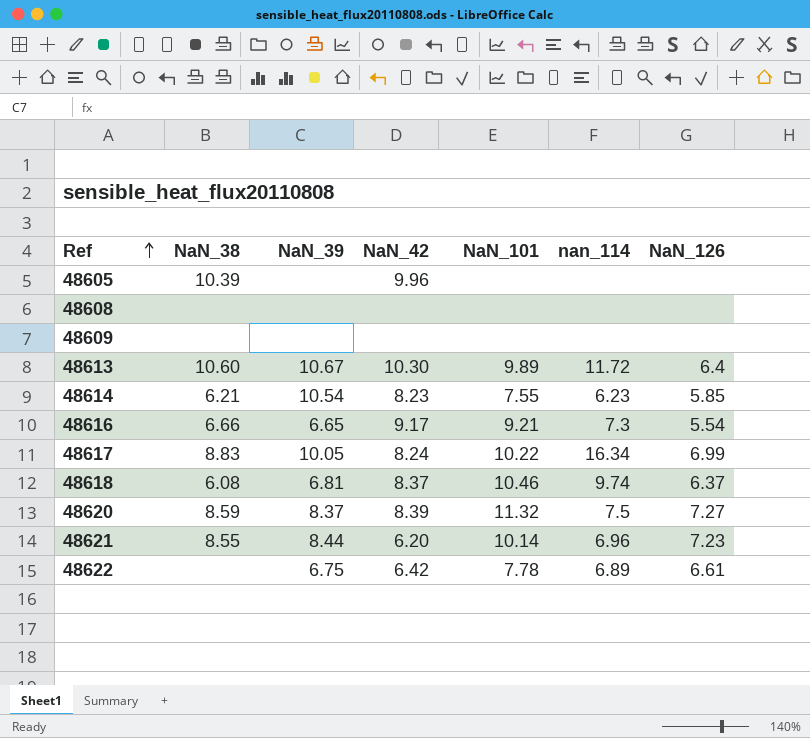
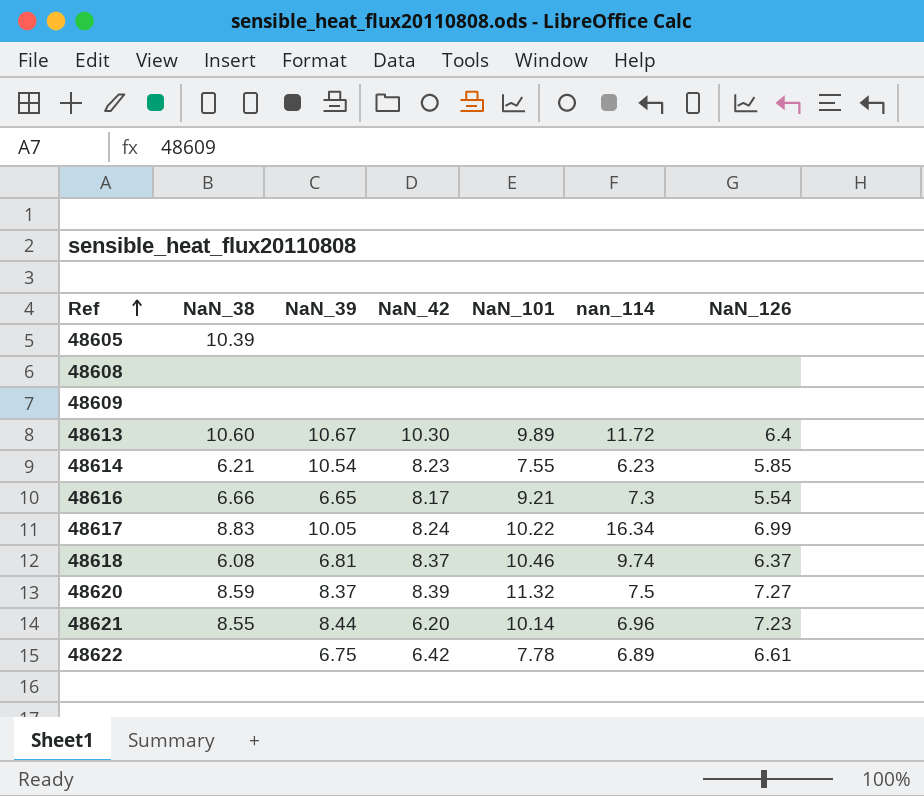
48605 | NaN_42: 9.96 -> none
48616 | NaN_42: 9.17 -> 8.17

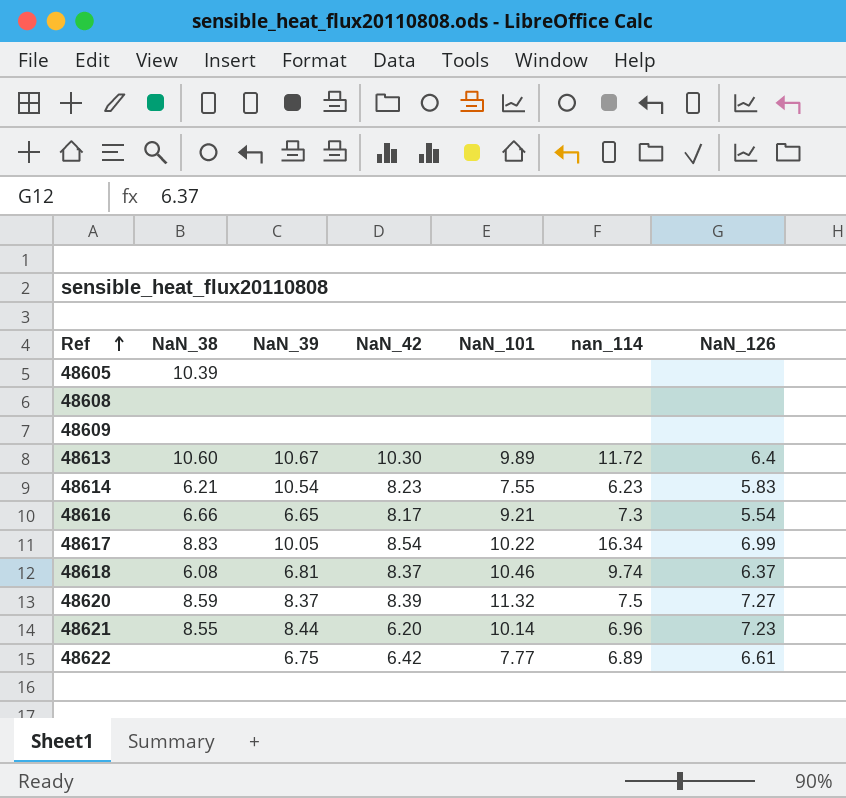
48614 | NaN_126: 5.85 -> 5.83
48617 | NaN_42: 8.24 -> 8.54
48622 | NaN_101: 7.78 -> 7.77

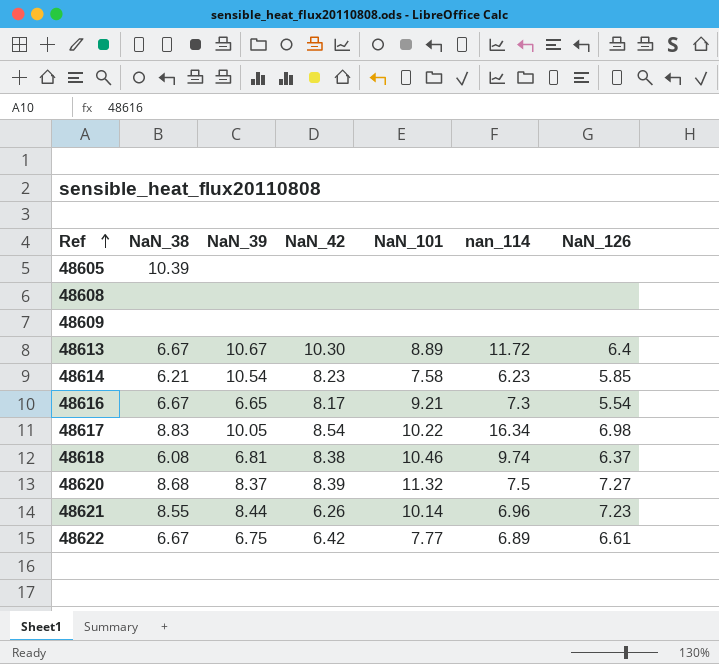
48613 | NaN_38: 10.60 -> 6.67
48613 | NaN_101: 9.89 -> 8.89
48614 | NaN_101: 7.55 -> 7.58
48614 | NaN_126: 5.83 -> 5.85
48616 | NaN_38: 6.66 -> 6.67
48617 | NaN_126: 6.99 -> 6.98
48618 | NaN_42: 8.37 -> 8.38
48620 | NaN_38: 8.59 -> 8.68
48621 | NaN_42: 6.20 -> 6.26
48622 | NaN_38: none -> 6.67

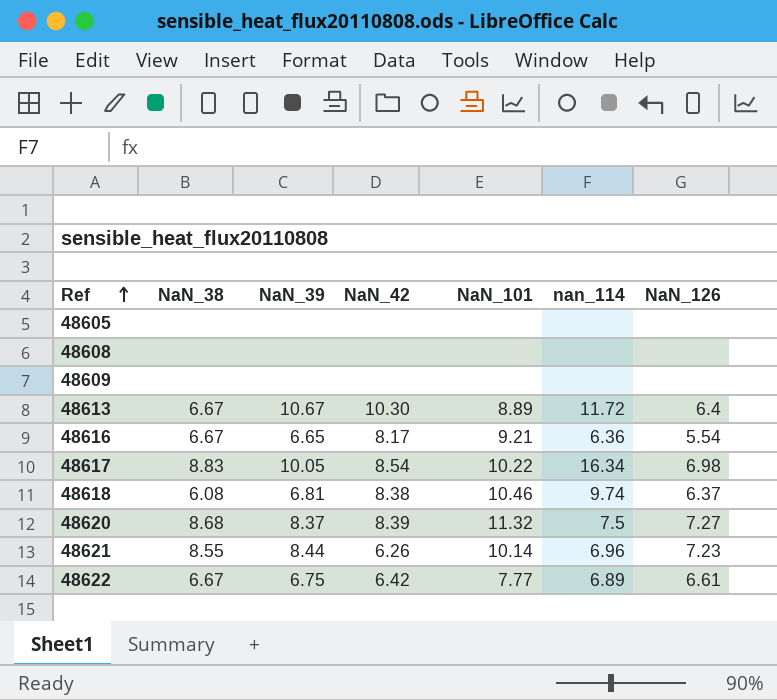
row 48614: 6.21 | 10.54 | 8.23 | 7.58 | 6.23 | 5.85 -> none
48605 | NaN_38: 10.39 -> none
48616 | nan_114: 7.3 -> 6.36

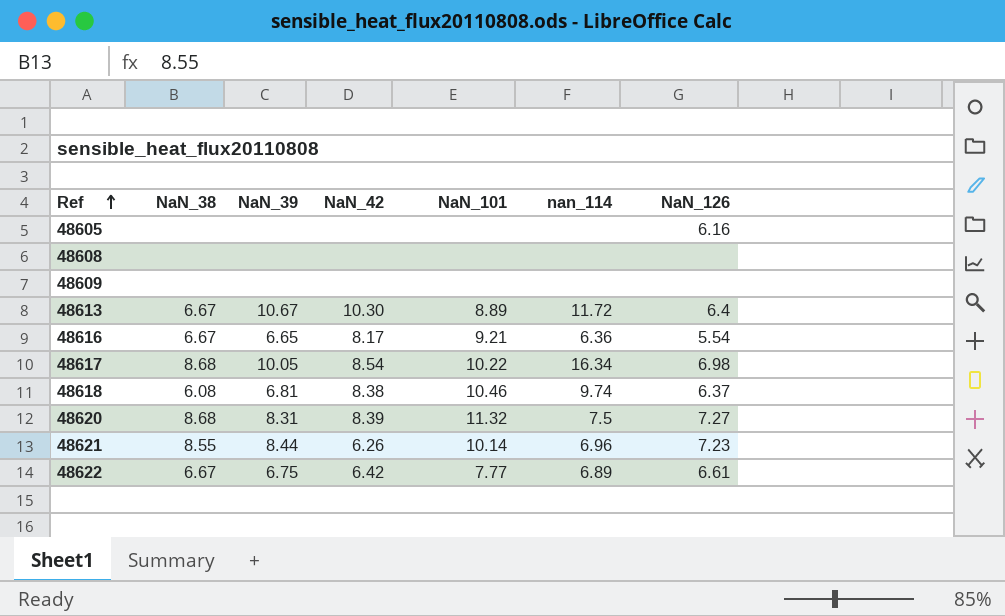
48605 | NaN_126: none -> 6.16
48617 | NaN_38: 8.83 -> 8.68
48620 | NaN_39: 8.37 -> 8.31

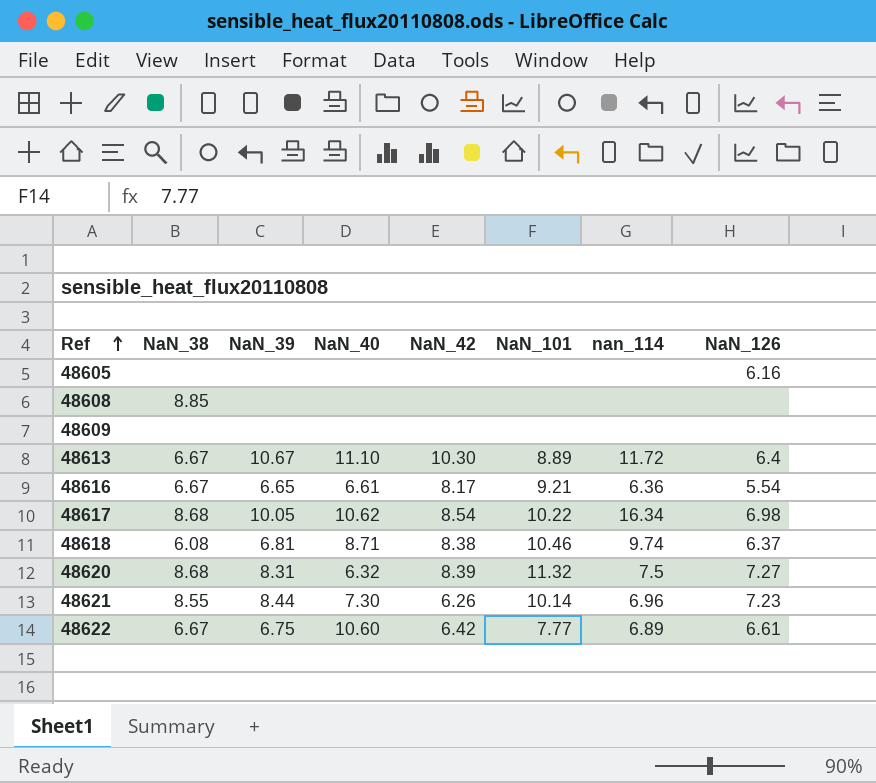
column NaN_40 | position: none -> 4
48608 | NaN_38: none -> 8.85

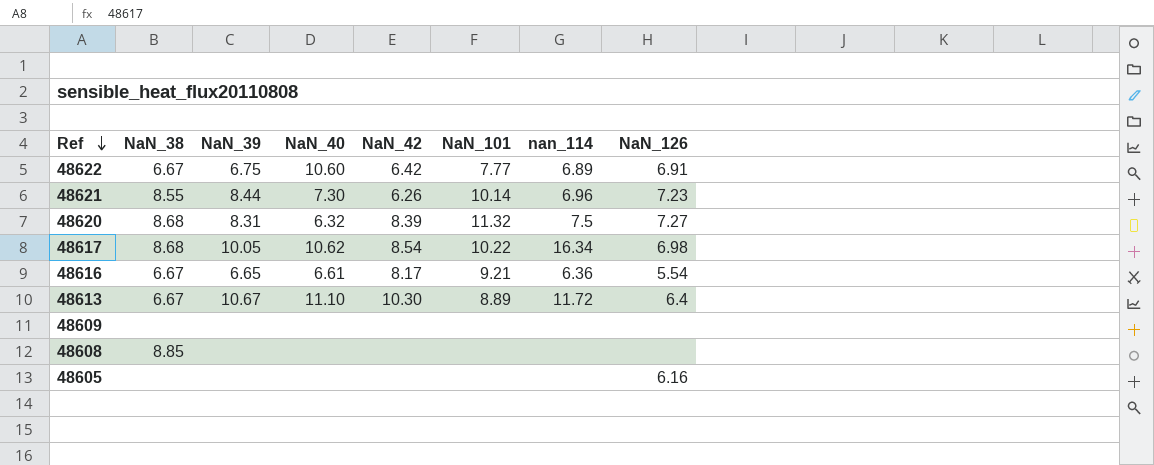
row order: Ref ascending -> Ref descending
row 48618: 6.08 | 6.81 | 8.71 | 8.38 | 10.46 | 9.74 | 6.37 -> none
48622 | NaN_126: 6.61 -> 6.91

